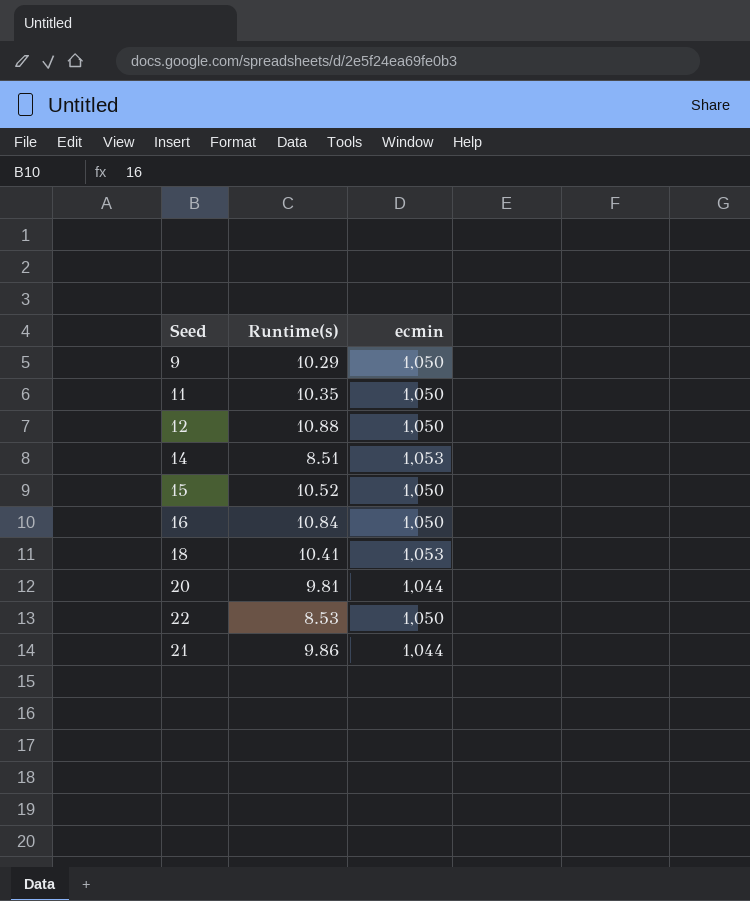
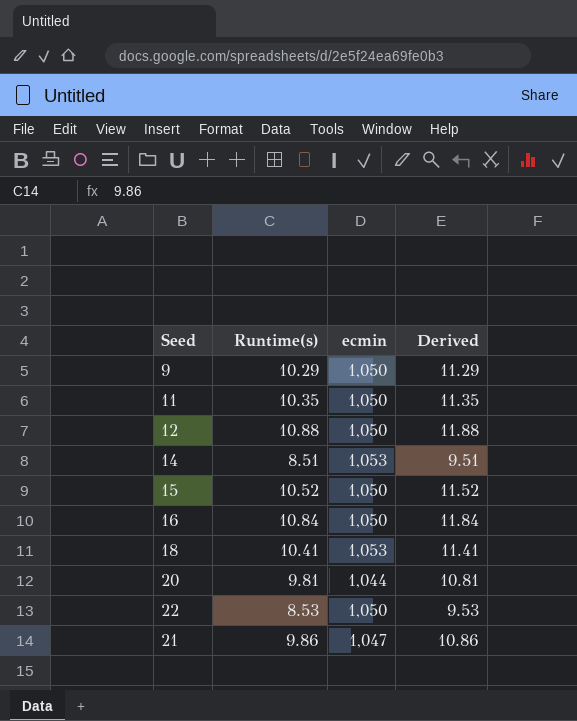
column Derived | formula: none -> [Runtime(s)] + 1
21 | ecmin: 1,044 -> 1,047

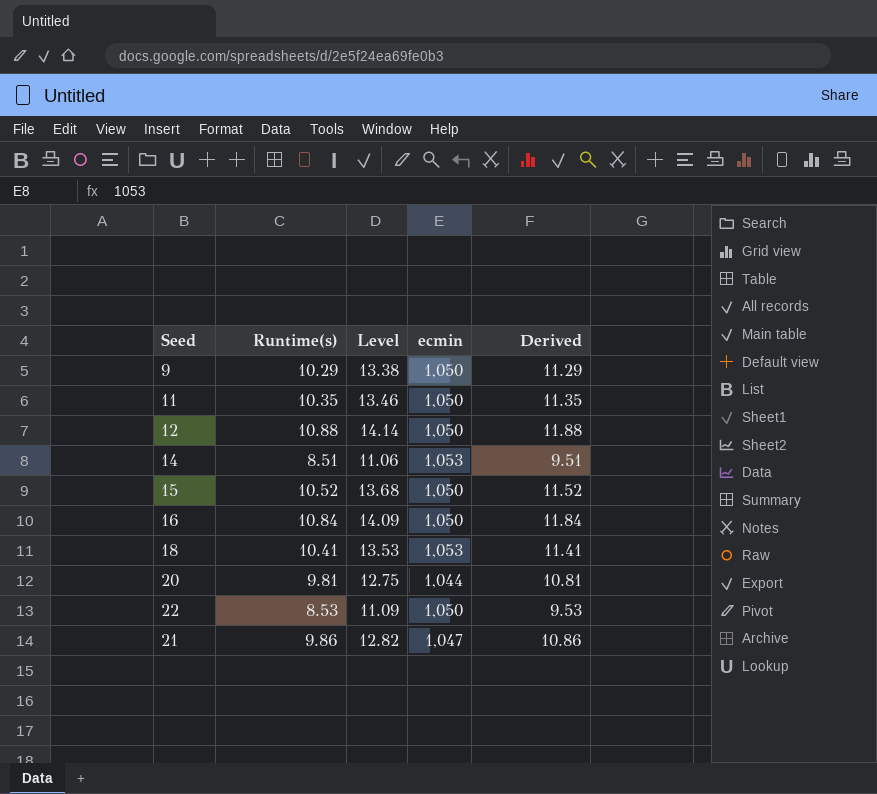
column Level | formula: none -> [Runtime(s)] * 1.3

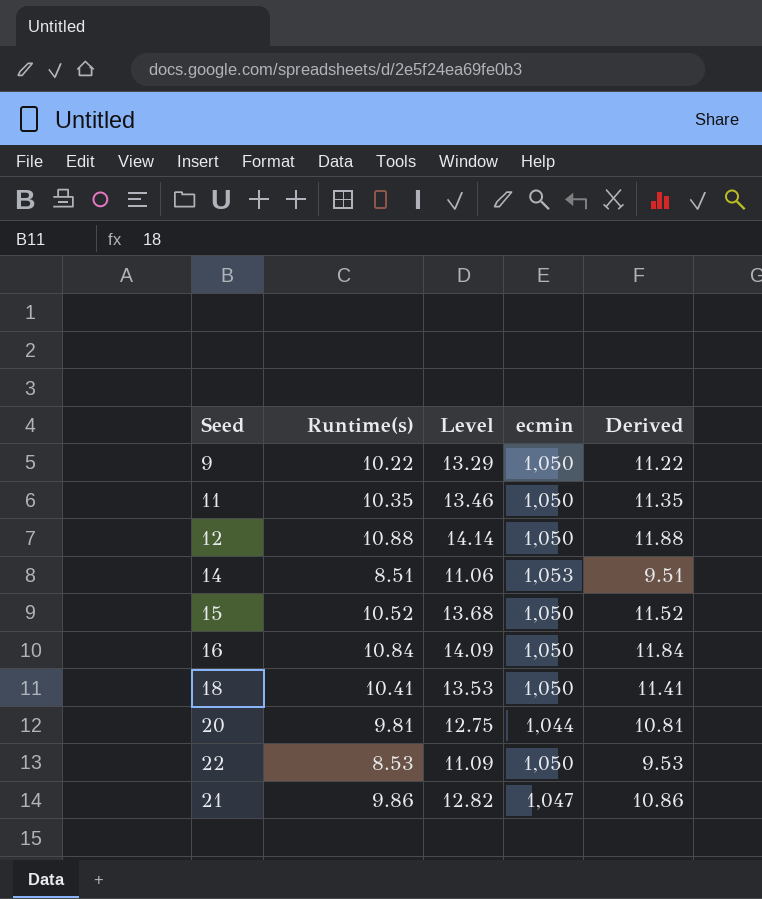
9 | Runtime(s): 10.29 -> 10.22
9 | Level: 13.38 -> 13.29
9 | Derived: 11.29 -> 11.22
18 | ecmin: 1,053 -> 1,050

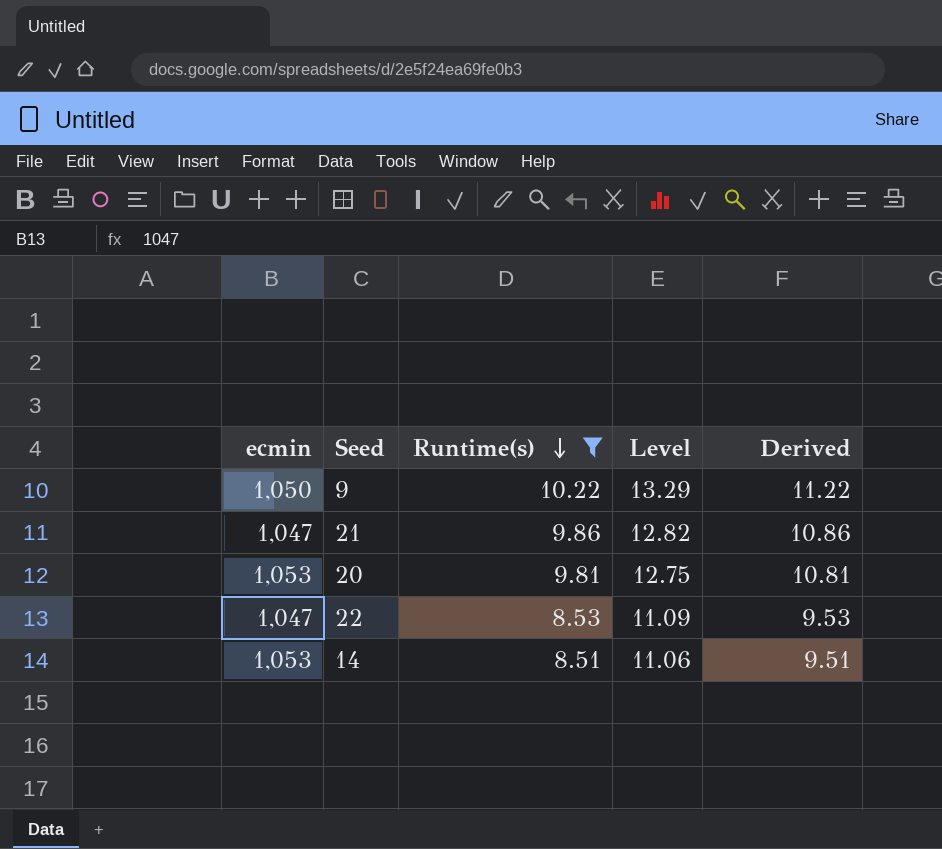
filter: none -> Runtime(s) <= 10.22
row order: none -> Runtime(s) descending
column ecmin | position: 4 -> 1
20 | ecmin: 1,044 -> 1,053
22 | ecmin: 1,050 -> 1,047

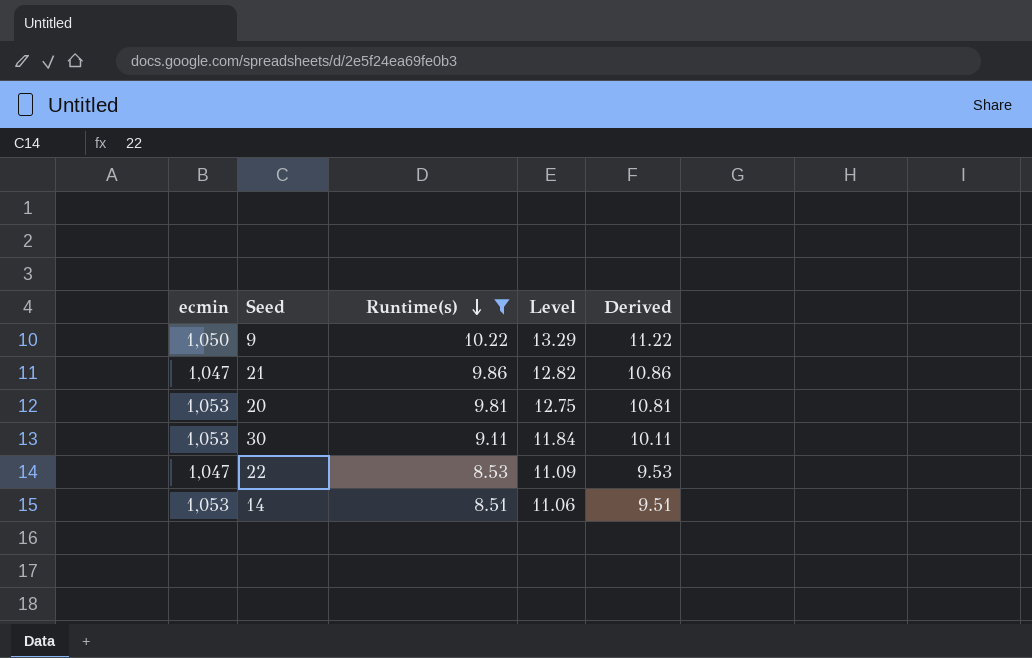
row 30: none -> 1,053 | 9.11 | 11.84 | 10.11

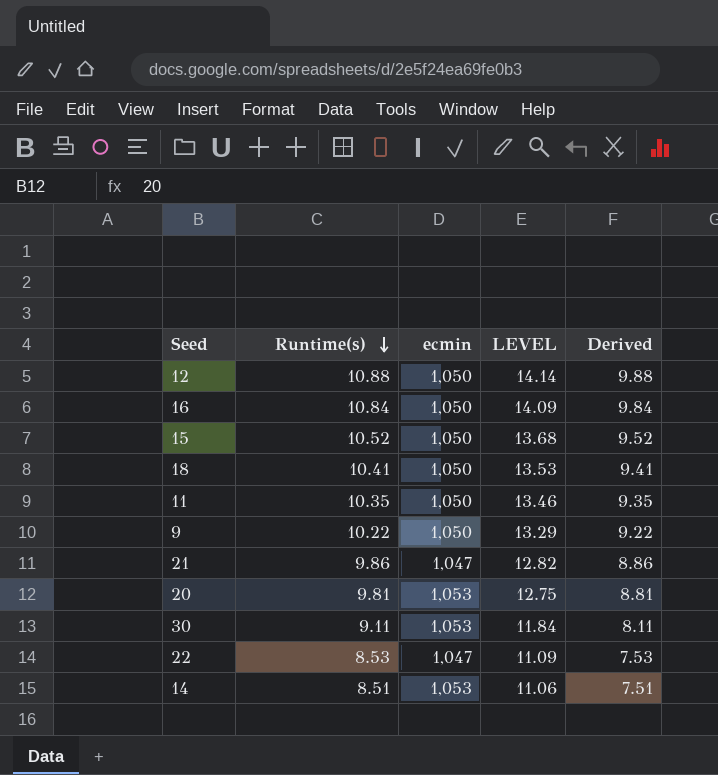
filter: Runtime(s) <= 10.22 -> none
column ecmin | position: 1 -> 3
column name: Level -> LEVEL
column Derived | formula: [Runtime(s)] + 1 -> [Runtime(s)] - 1

